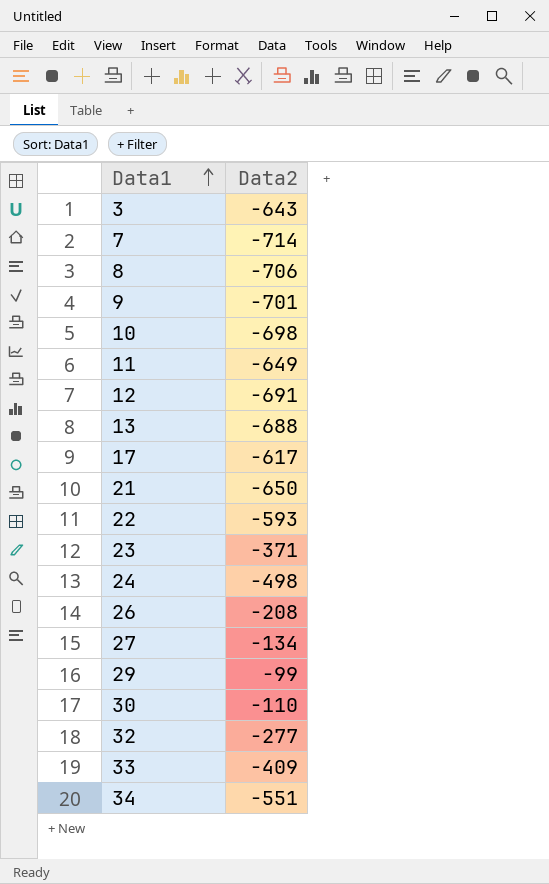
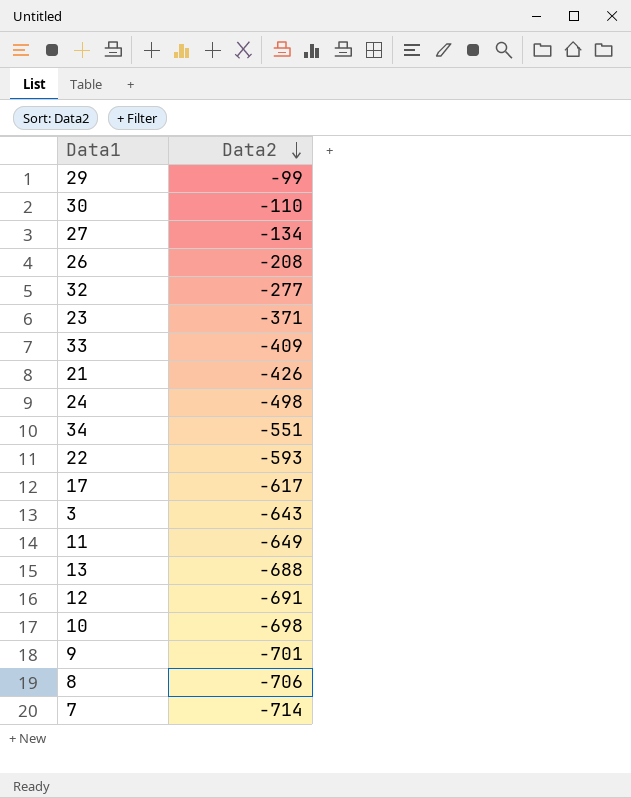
row order: Data1 ascending -> Data2 descending
21 | Data2: -650 -> -426

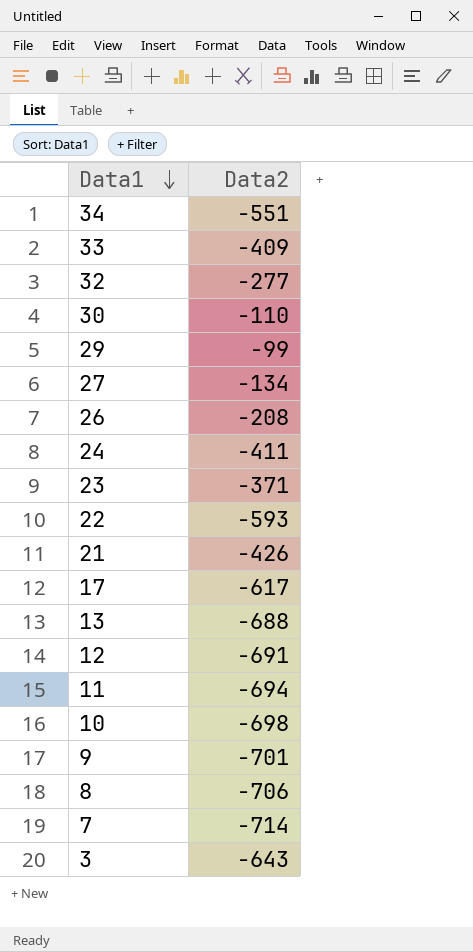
row order: Data2 descending -> Data1 descending
24 | Data2: -498 -> -411
11 | Data2: -649 -> -694

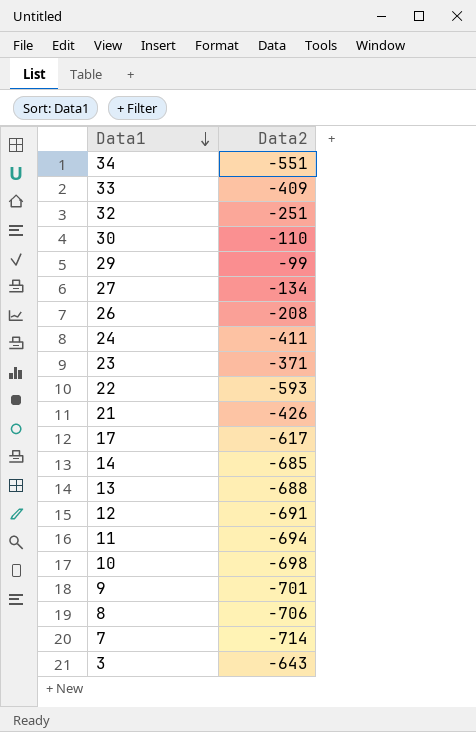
32 | Data2: -277 -> -251
row 14: none -> -685

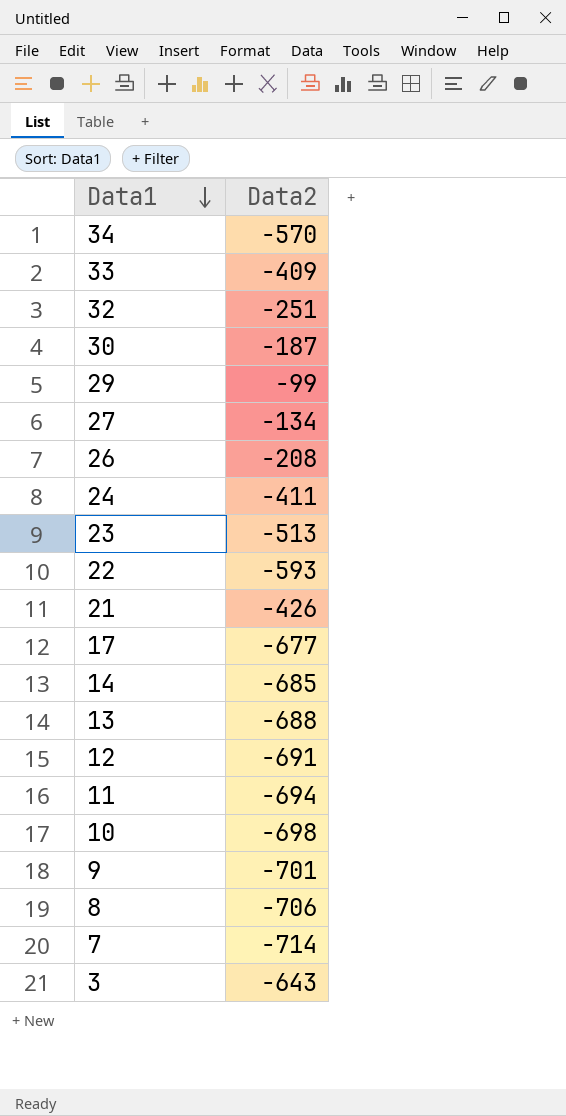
34 | Data2: -551 -> -570
30 | Data2: -110 -> -187
23 | Data2: -371 -> -513
17 | Data2: -617 -> -677

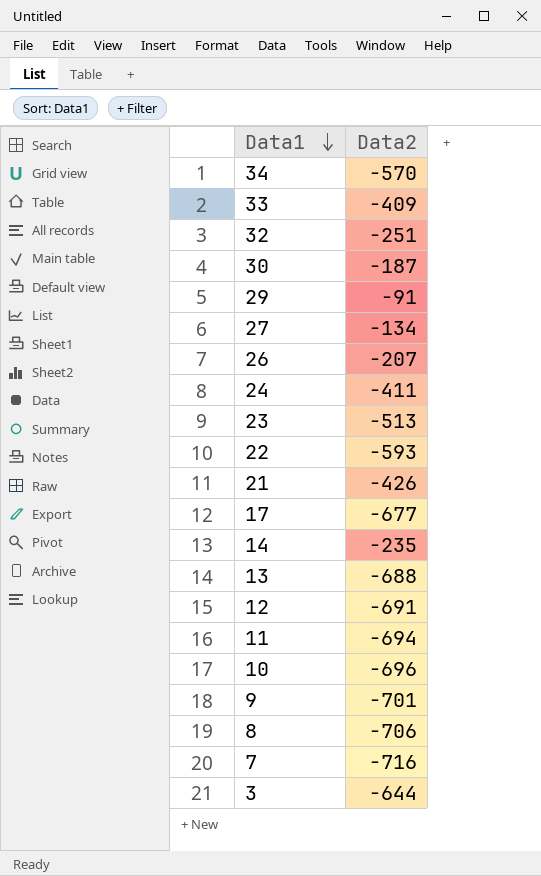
29 | Data2: -99 -> -91
26 | Data2: -208 -> -207
14 | Data2: -685 -> -235
10 | Data2: -698 -> -696
7 | Data2: -714 -> -716
3 | Data2: -643 -> -644

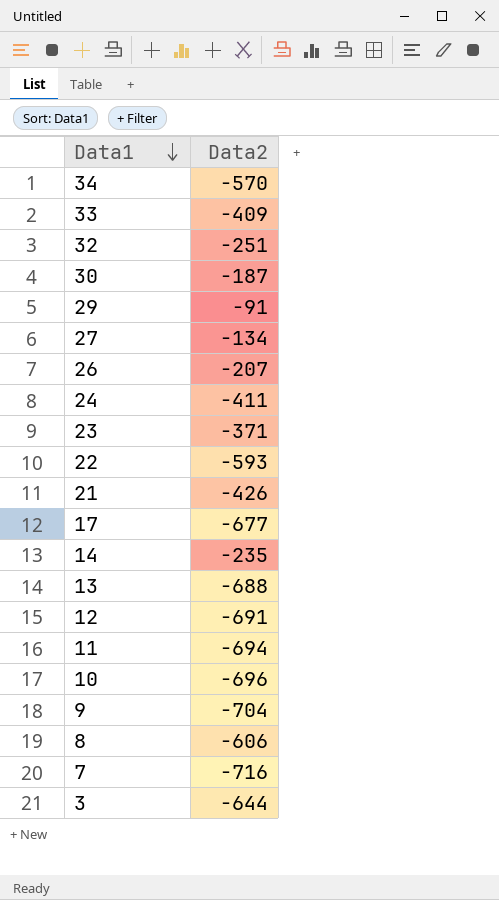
23 | Data2: -513 -> -371
9 | Data2: -701 -> -704
8 | Data2: -706 -> -606

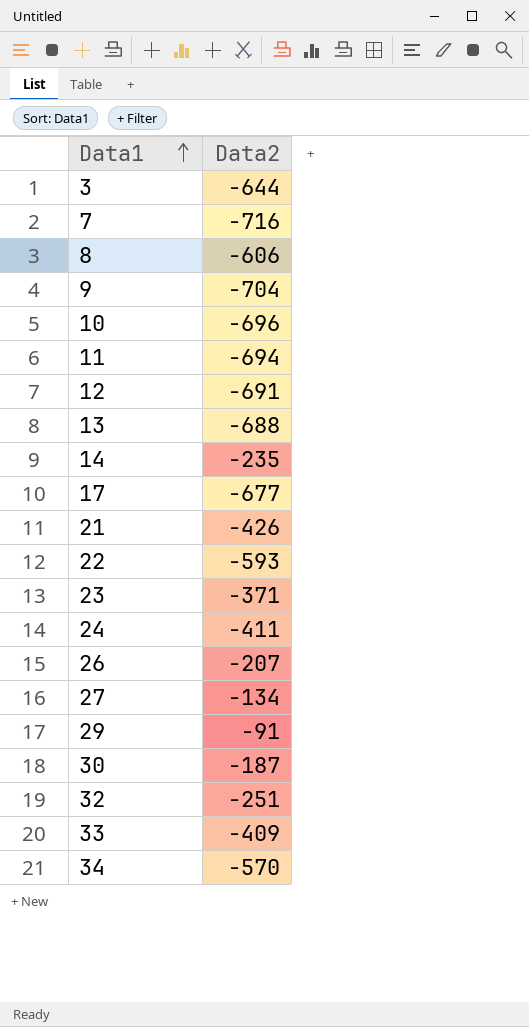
row order: Data1 descending -> Data1 ascending

